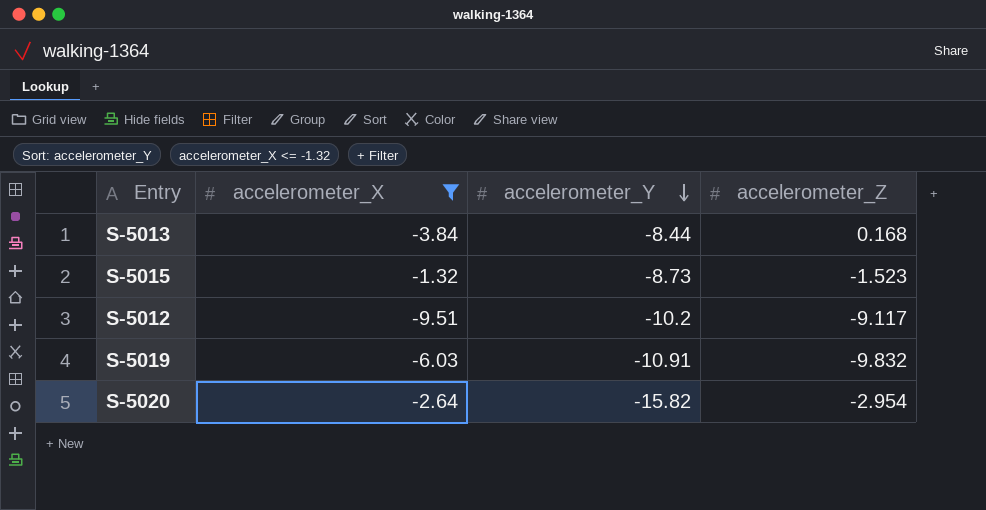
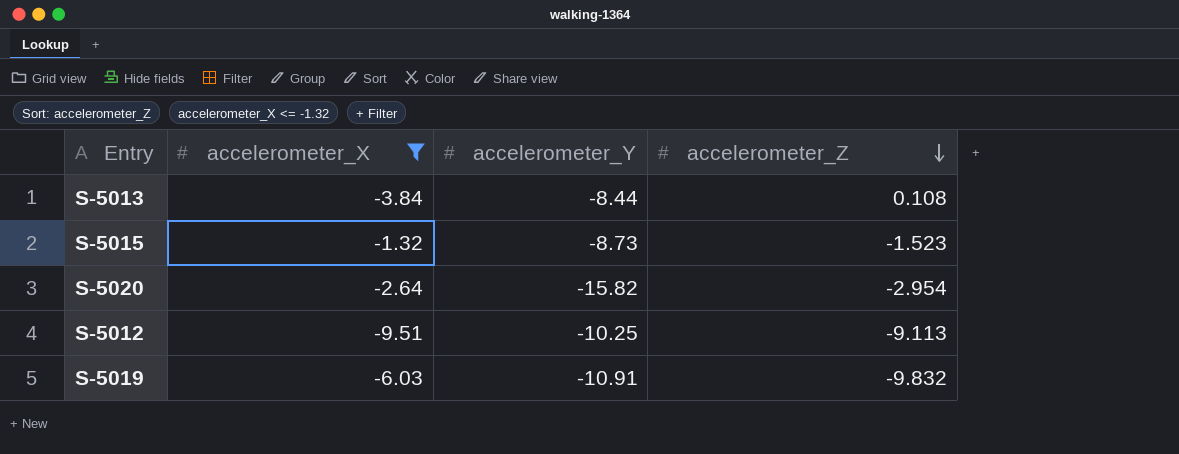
row order: accelerometer_Y descending -> accelerometer_Z descending
S-5013 | accelerometer_Z: 0.168 -> 0.108
S-5012 | accelerometer_Y: -10.2 -> -10.25
S-5012 | accelerometer_Z: -9.117 -> -9.113

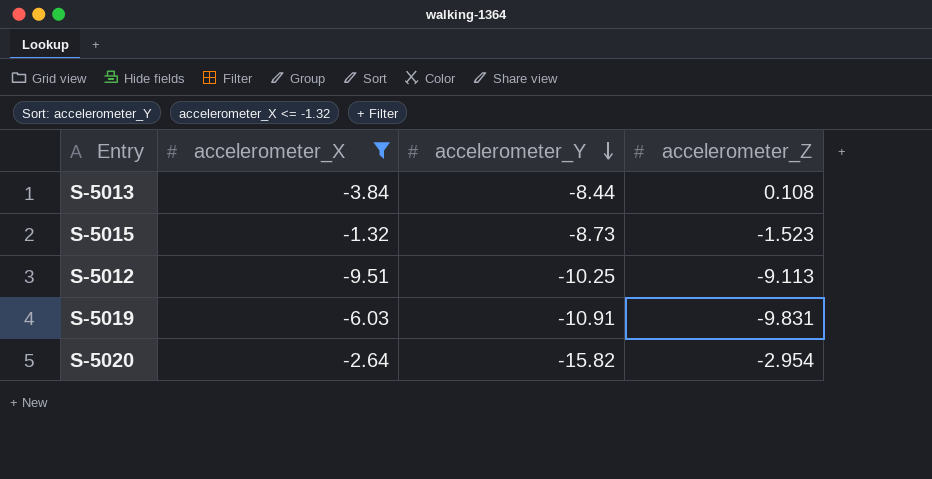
row order: accelerometer_Z descending -> accelerometer_Y descending
S-5019 | accelerometer_Z: -9.832 -> -9.831

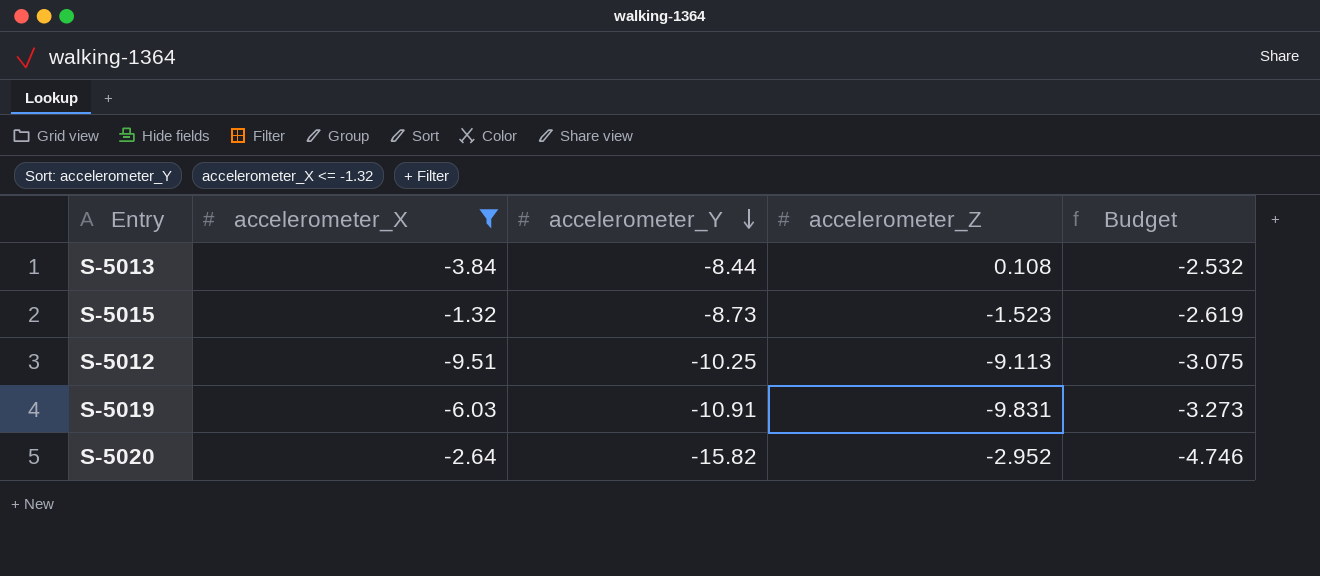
column Budget | formula: none -> [accelerometer_Y] * 0.3
S-5020 | accelerometer_Z: -2.954 -> -2.952

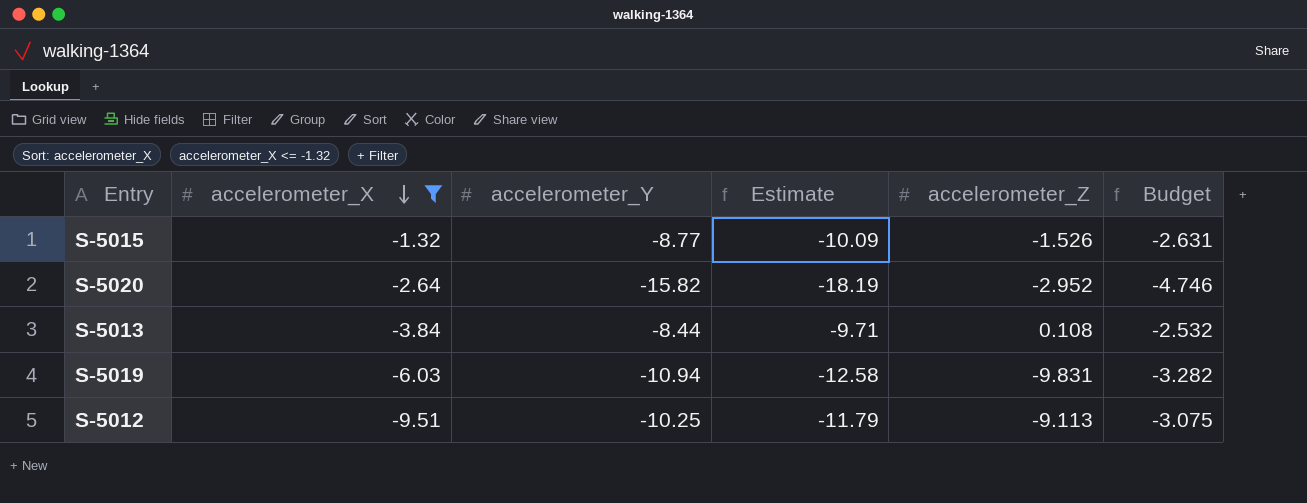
row order: accelerometer_Y descending -> accelerometer_X descending
column Estimate | formula: none -> [accelerometer_Y] * 1.15
S-5015 | accelerometer_Y: -8.73 -> -8.77
S-5015 | accelerometer_Z: -1.523 -> -1.526
S-5015 | Budget: -2.619 -> -2.631
S-5019 | accelerometer_Y: -10.91 -> -10.94
S-5019 | Budget: -3.273 -> -3.282

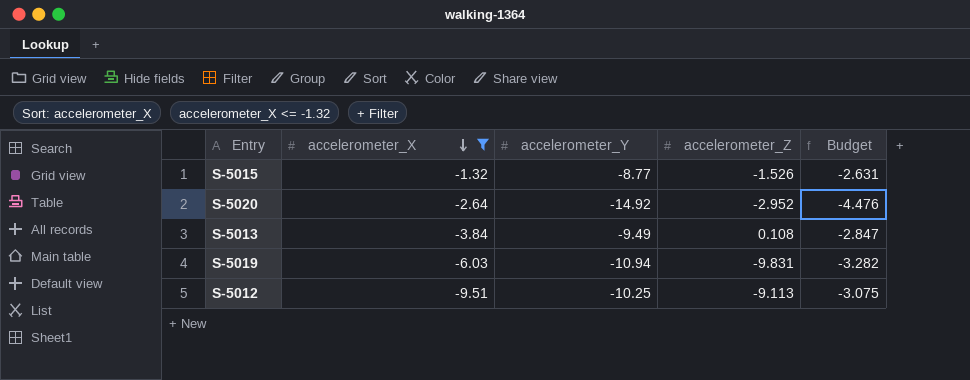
column Estimate | formula: [accelerometer_Y] * 1.15 -> none
S-5020 | accelerometer_Y: -15.82 -> -14.92
S-5020 | Budget: -4.746 -> -4.476
S-5013 | accelerometer_Y: -8.44 -> -9.49
S-5013 | Budget: -2.532 -> -2.847

